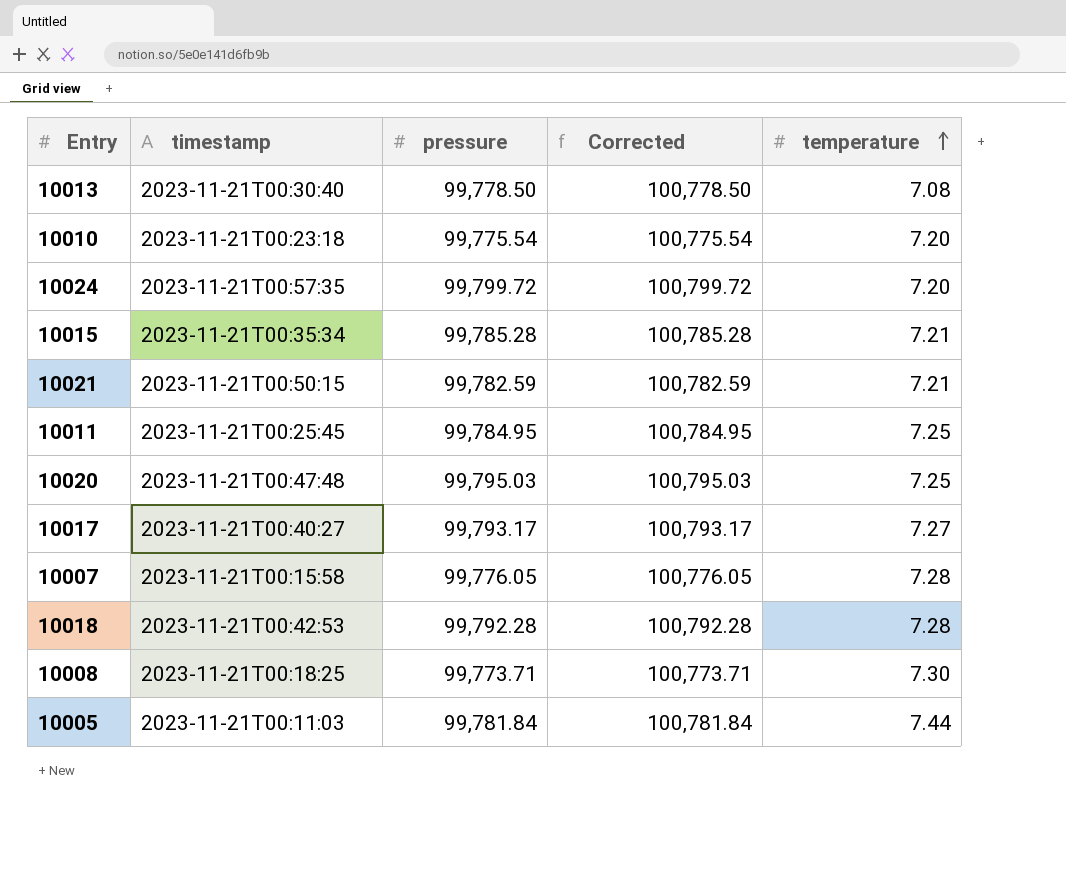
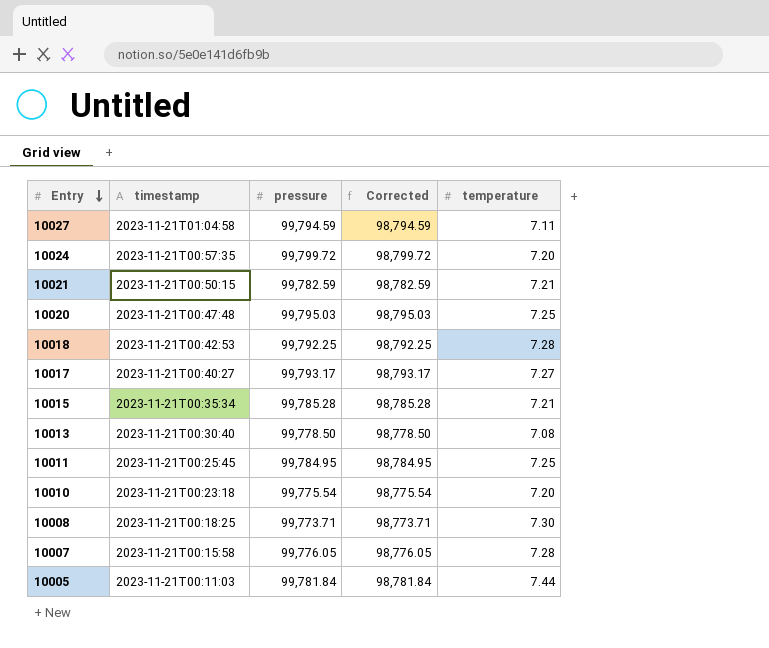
row order: temperature ascending -> Entry descending
column Corrected | formula: [pressure] + 1000 -> [pressure] - 1000
row 10027: none -> 2023-11-21T01:04:58 | 99,794.59 | 98,794.59 | 7.11
10018 | pressure: 99,792.28 -> 99,792.25

